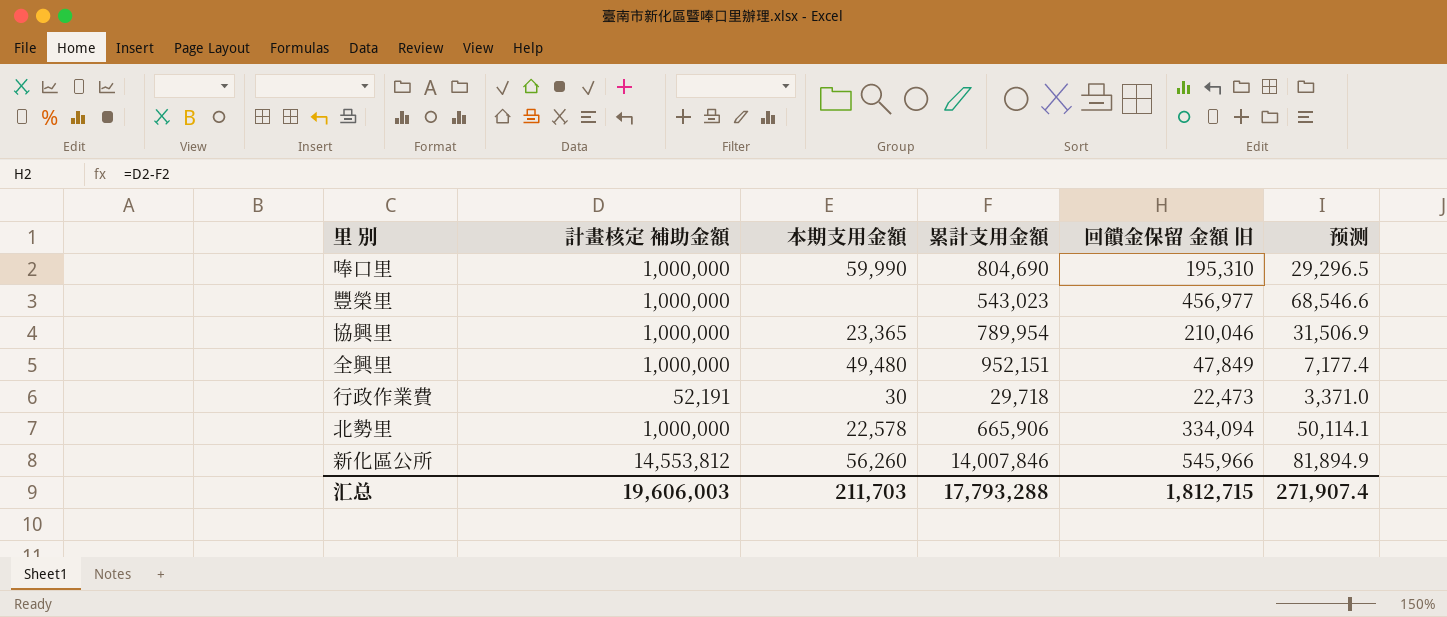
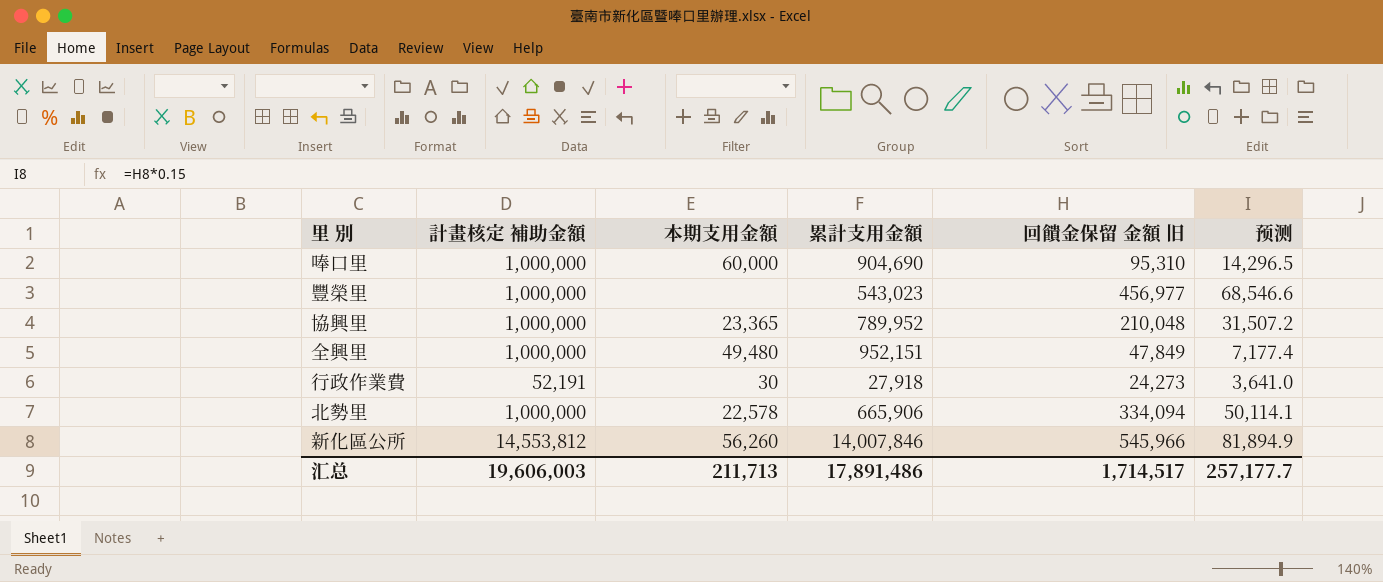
唪口里 | 本期支用金額: 59,990 -> 60,000
唪口里 | 累計支用金額: 804,690 -> 904,690
唪口里 | 回饋金保留 金額 旧: 195,310 -> 95,310
唪口里 | 预测: 29,296.5 -> 14,296.5
協興里 | 累計支用金額: 789,954 -> 789,952
協興里 | 回饋金保留 金額 旧: 210,046 -> 210,048
協興里 | 预测: 31,506.9 -> 31,507.2
行政作業費 | 累計支用金額: 29,718 -> 27,918
行政作業費 | 回饋金保留 金額 旧: 22,473 -> 24,273
行政作業費 | 预测: 3,371.0 -> 3,641.0
汇总 | 本期支用金額: 211,703 -> 211,713
汇总 | 累計支用金額: 17,793,288 -> 17,891,486
汇总 | 回饋金保留 金額 旧: 1,812,715 -> 1,714,517
汇总 | 预测: 271,907.4 -> 257,177.7

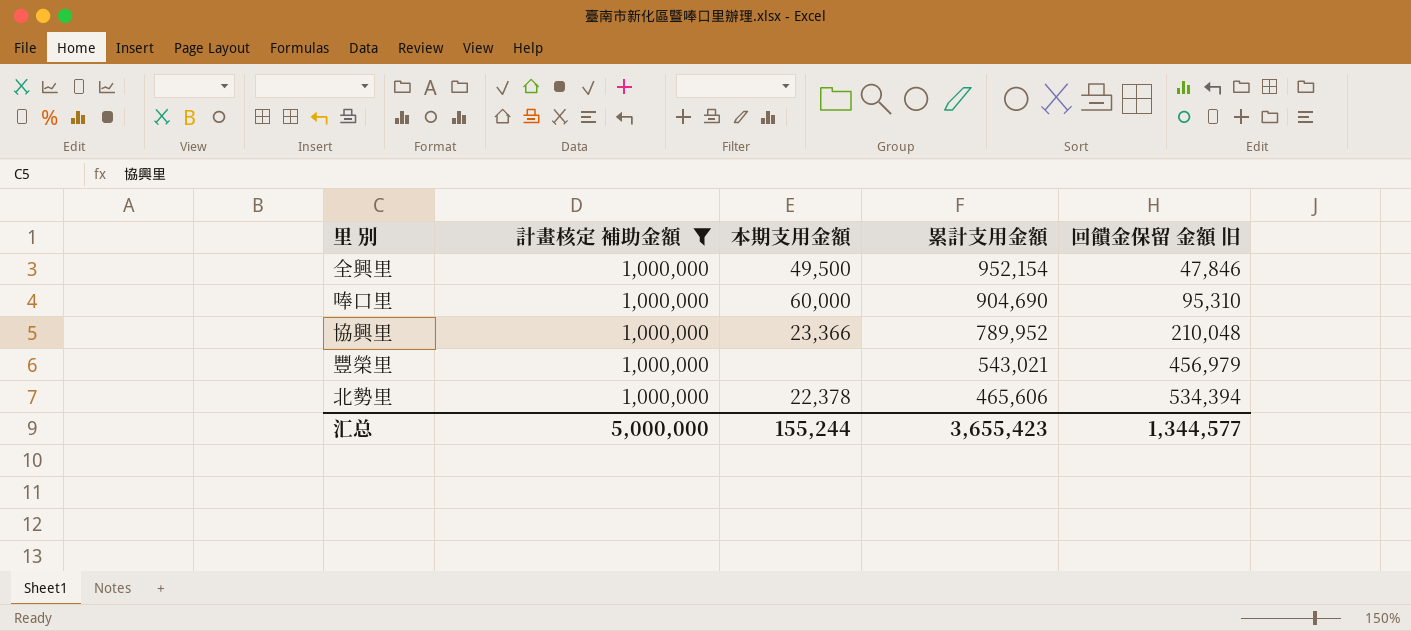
filter: none -> 計畫核定 補助金額 = 1,000,000
row order: none -> 累計支用金額 descending
column 预测 | formula: [回饋金保留 金額 旧] * 0.15 -> none
全興里 | 本期支用金額: 49,480 -> 49,500
全興里 | 累計支用金額: 952,151 -> 952,154
全興里 | 回饋金保留 金額 旧: 47,849 -> 47,846
協興里 | 本期支用金額: 23,365 -> 23,366
豐榮里 | 累計支用金額: 543,023 -> 543,021
豐榮里 | 回饋金保留 金額 旧: 456,977 -> 456,979
北勢里 | 本期支用金額: 22,578 -> 22,378
北勢里 | 累計支用金額: 665,906 -> 465,606
北勢里 | 回饋金保留 金額 旧: 334,094 -> 534,394
汇总 | 計畫核定 補助金額: 19,606,003 -> 5,000,000
汇总 | 本期支用金額: 211,713 -> 155,244
汇总 | 累計支用金額: 17,891,486 -> 3,655,423
汇总 | 回饋金保留 金額 旧: 1,714,517 -> 1,344,577

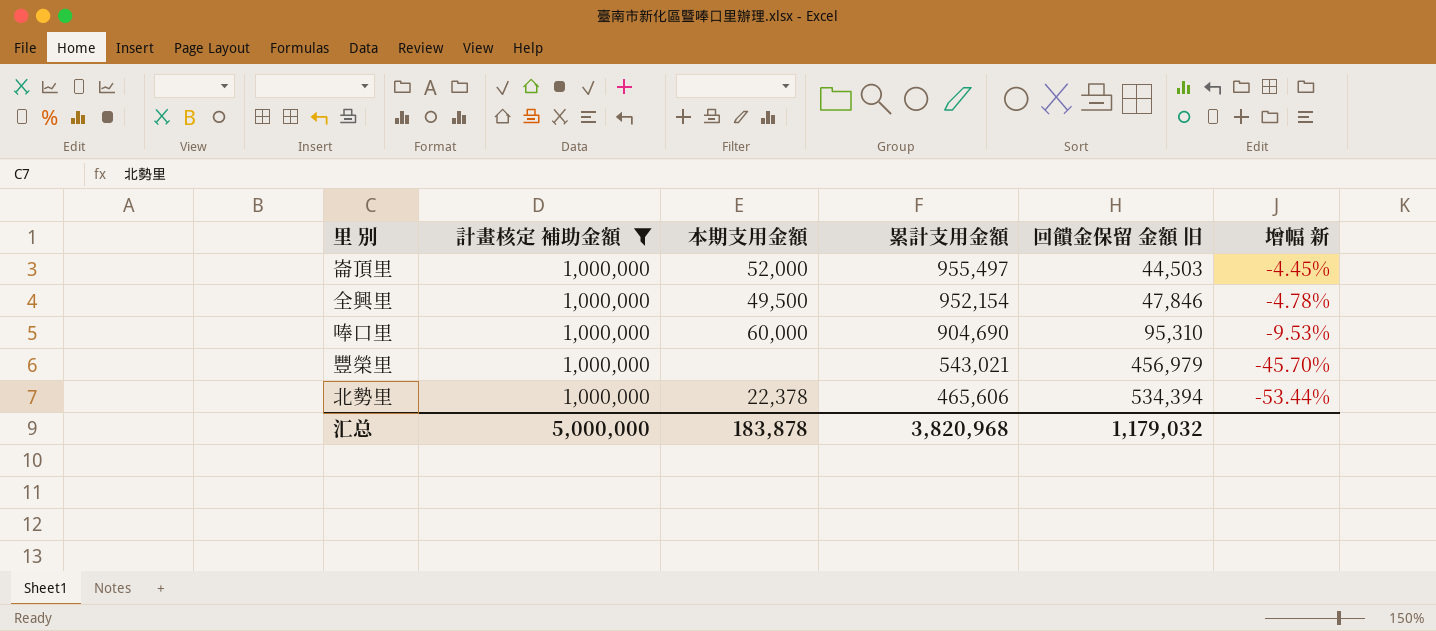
column 增幅 新 | formula: none -> ([累計支用金額] - [計畫核定 補助金額]) / [計畫核定 補助金額]
row 協興里: 1,000,000 | 23,366 | 789,952 | 210,048 -> none
row 崙頂里: none -> 1,000,000 | 52,000 | 955,497 | 44,503 | -4.45%
汇总 | 本期支用金額: 155,244 -> 183,878
汇总 | 累計支用金額: 3,655,423 -> 3,820,968
汇总 | 回饋金保留 金額 旧: 1,344,577 -> 1,179,032

